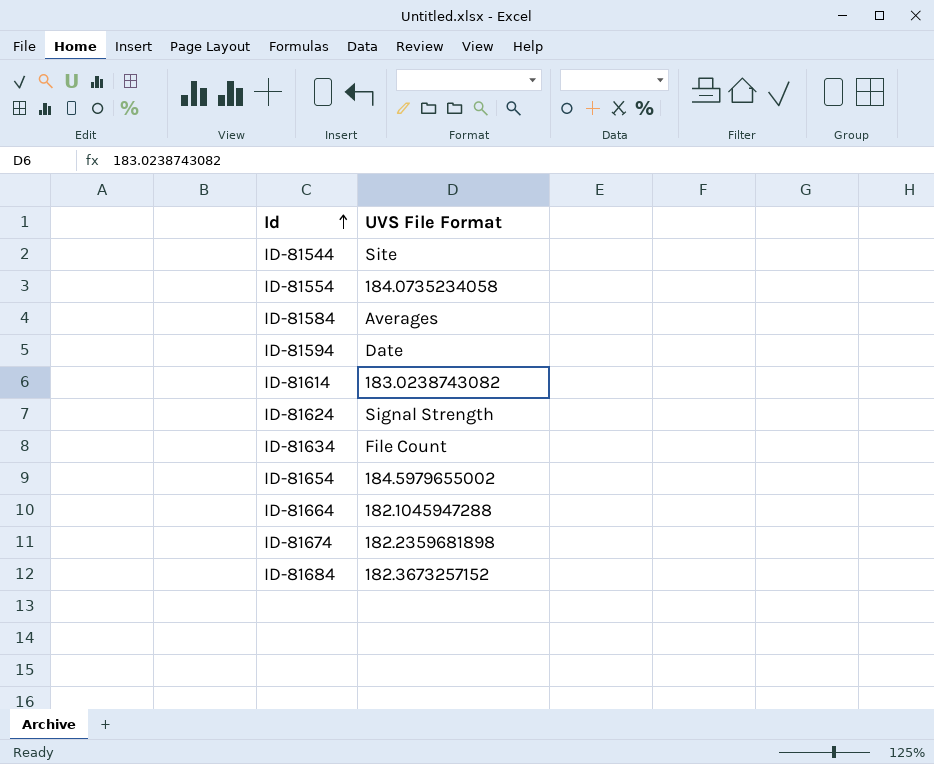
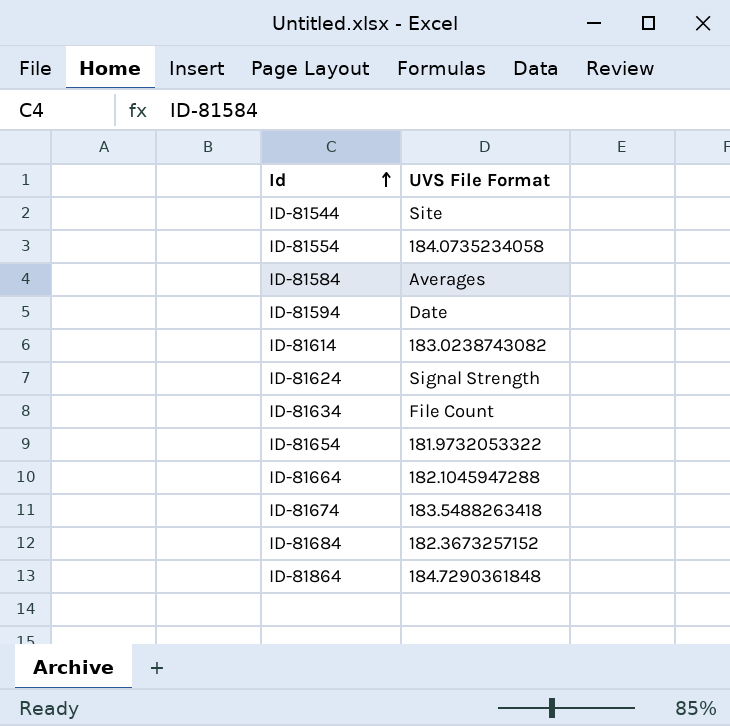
ID-81654 | UVS File Format: 184.5979655002 -> 181.9732053322
ID-81674 | UVS File Format: 182.2359681898 -> 183.5488263418
row ID-81864: none -> 184.7290361848

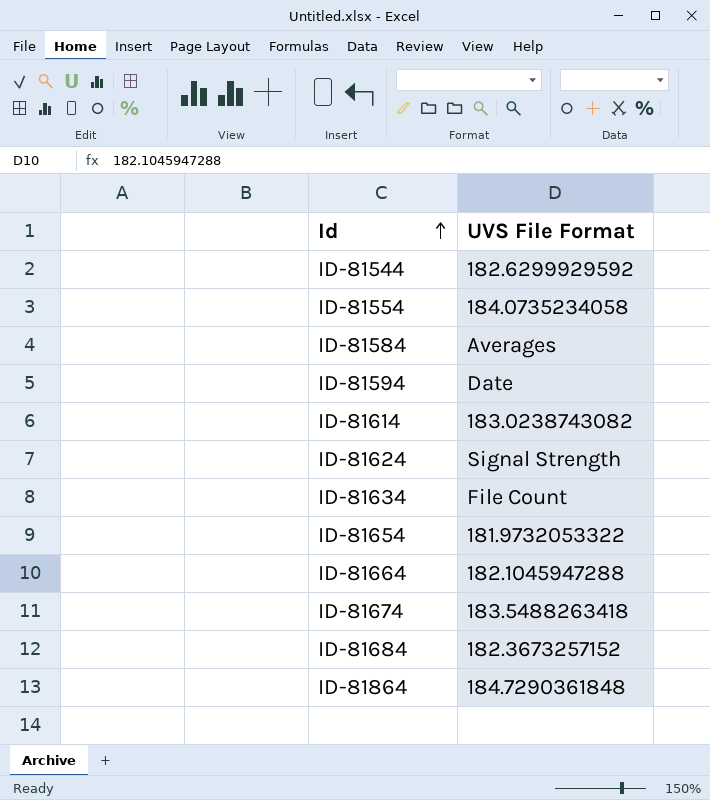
ID-81544 | UVS File Format: Site -> 182.6299929592

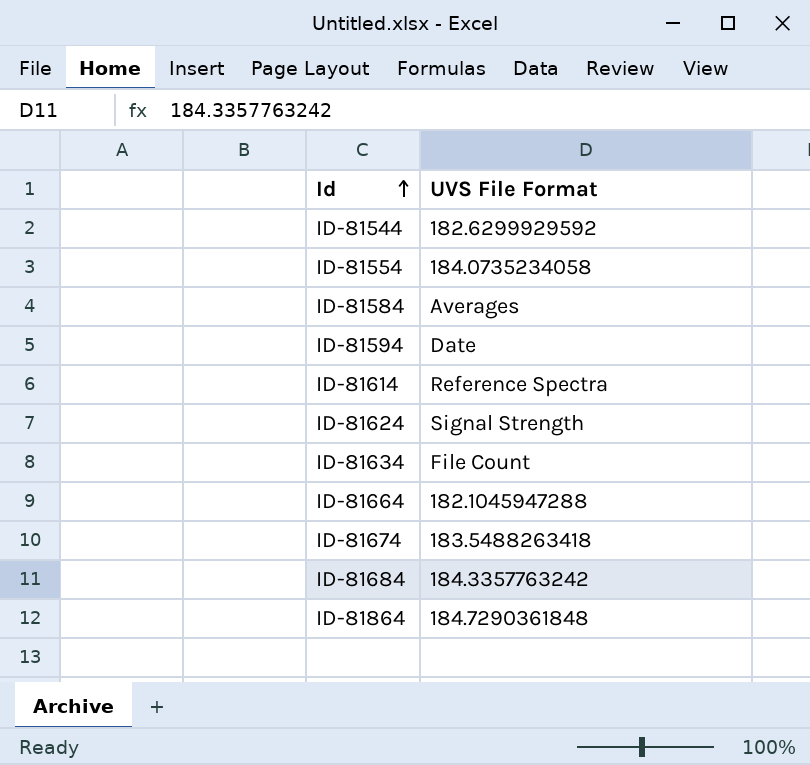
row ID-81654: 181.9732053322 -> none
ID-81614 | UVS File Format: 183.0238743082 -> Reference Spectra
ID-81684 | UVS File Format: 182.3673257152 -> 184.3357763242

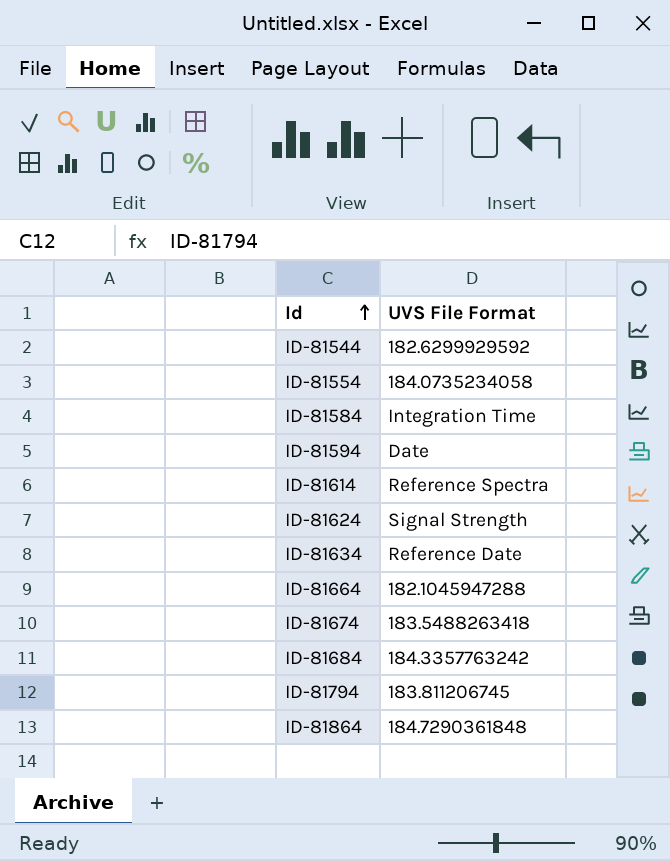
ID-81584 | UVS File Format: Averages -> Integration Time
ID-81634 | UVS File Format: File Count -> Reference Date
row ID-81794: none -> 183.811206745

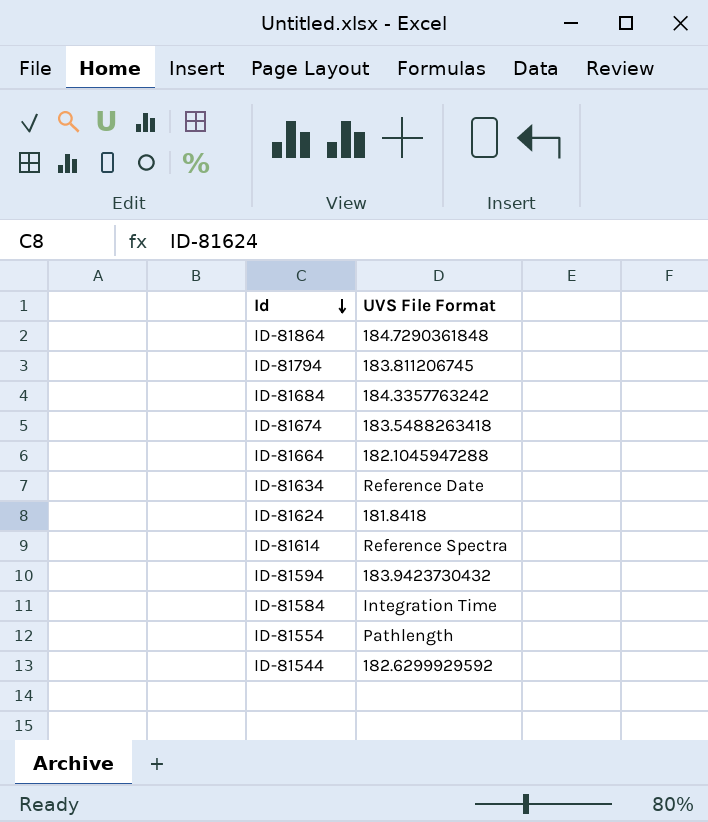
row order: Id ascending -> Id descending
ID-81624 | UVS File Format: Signal Strength -> 181.8418
ID-81594 | UVS File Format: Date -> 183.9423730432
ID-81554 | UVS File Format: 184.0735234058 -> Pathlength

